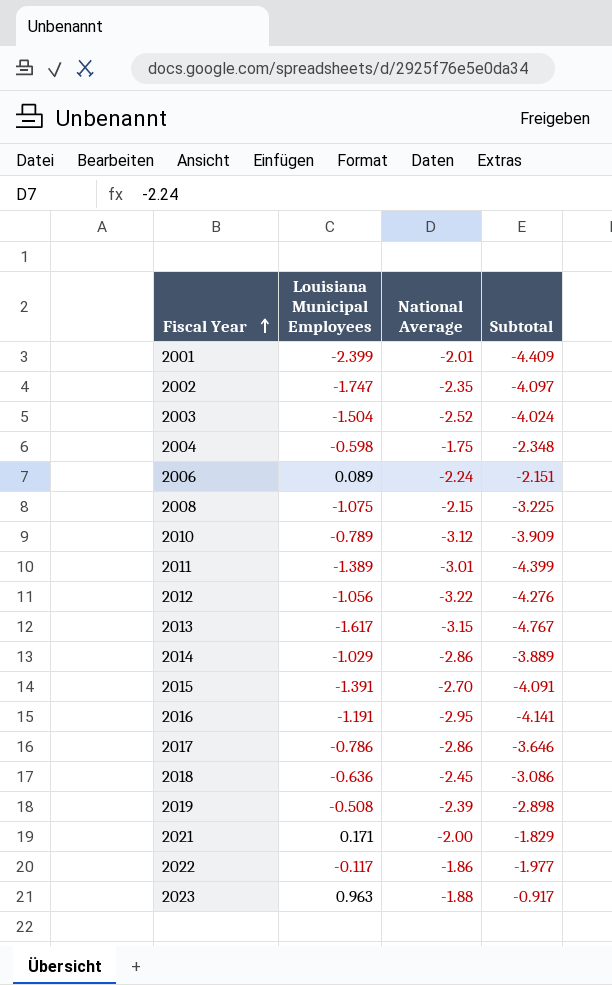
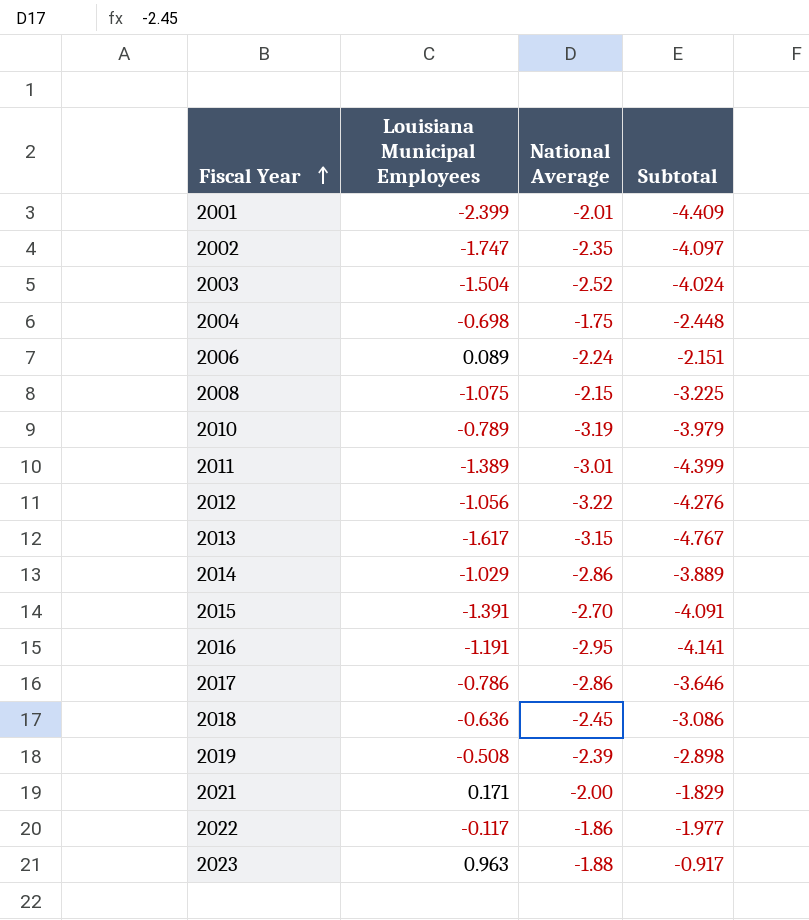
2004 | Louisiana Municipal Employees: -0.598 -> -0.698
2004 | Subtotal: -2.348 -> -2.448
2010 | National Average: -3.12 -> -3.19
2010 | Subtotal: -3.909 -> -3.979

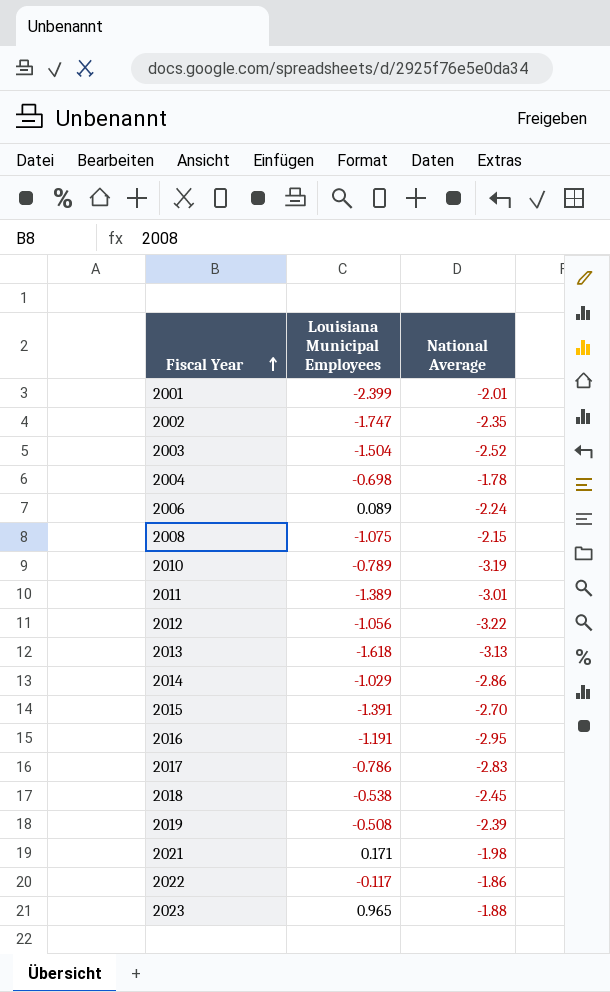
column Subtotal | formula: [Louisiana Municipal Employees] + [National Average] -> none
2004 | National Average: -1.75 -> -1.78
2013 | Louisiana Municipal Employees: -1.617 -> -1.618
2013 | National Average: -3.15 -> -3.13
2017 | National Average: -2.86 -> -2.83
2018 | Louisiana Municipal Employees: -0.636 -> -0.538
2021 | National Average: -2.00 -> -1.98
2023 | Louisiana Municipal Employees: 0.963 -> 0.965

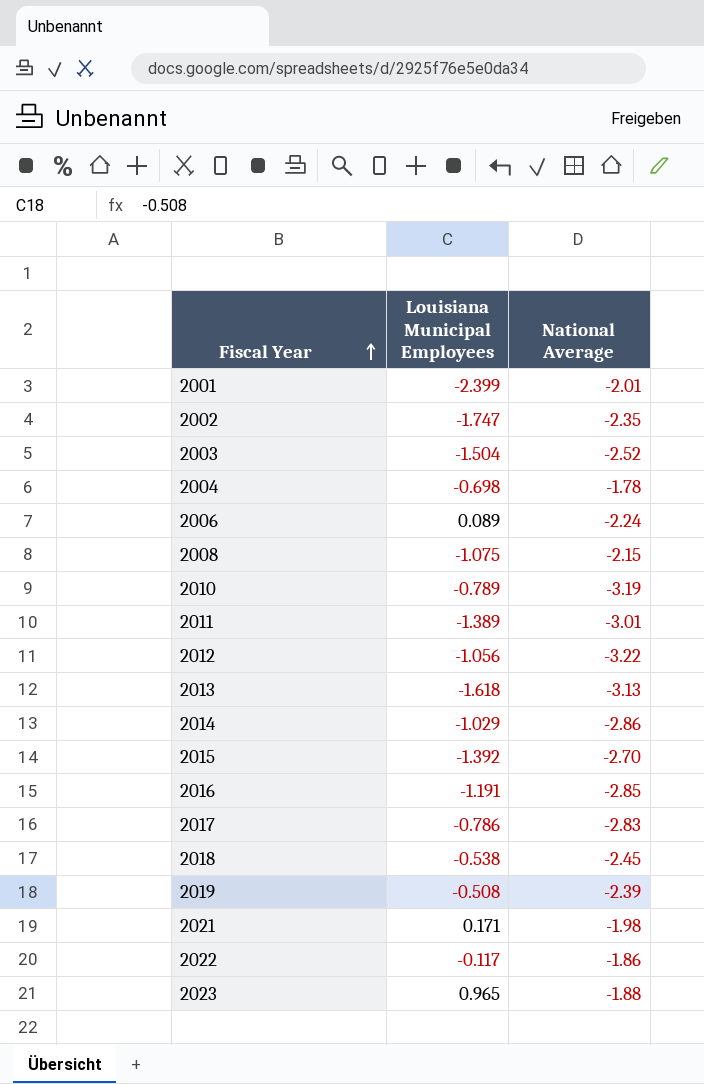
2015 | Louisiana Municipal Employees: -1.391 -> -1.392
2016 | National Average: -2.95 -> -2.85

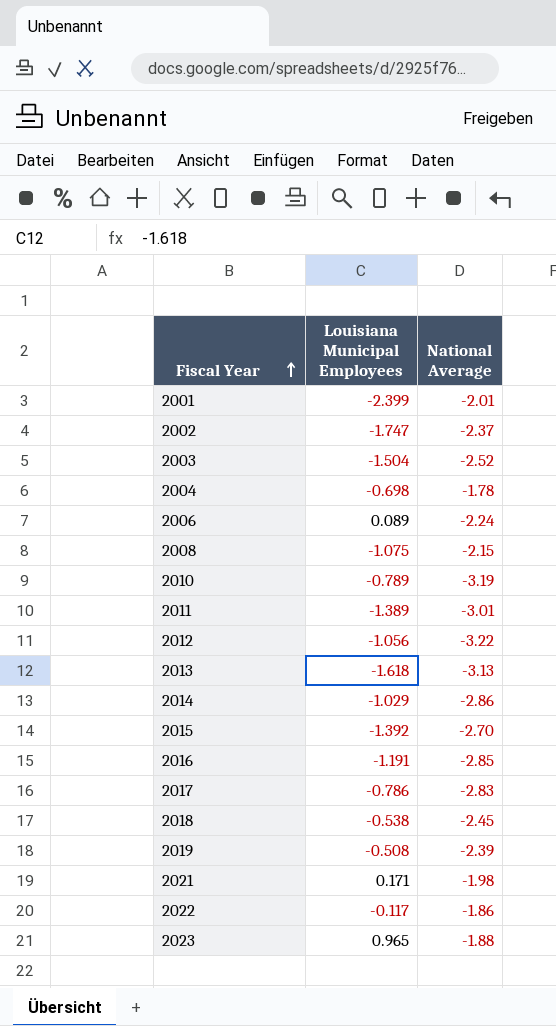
2002 | National Average: -2.35 -> -2.37

